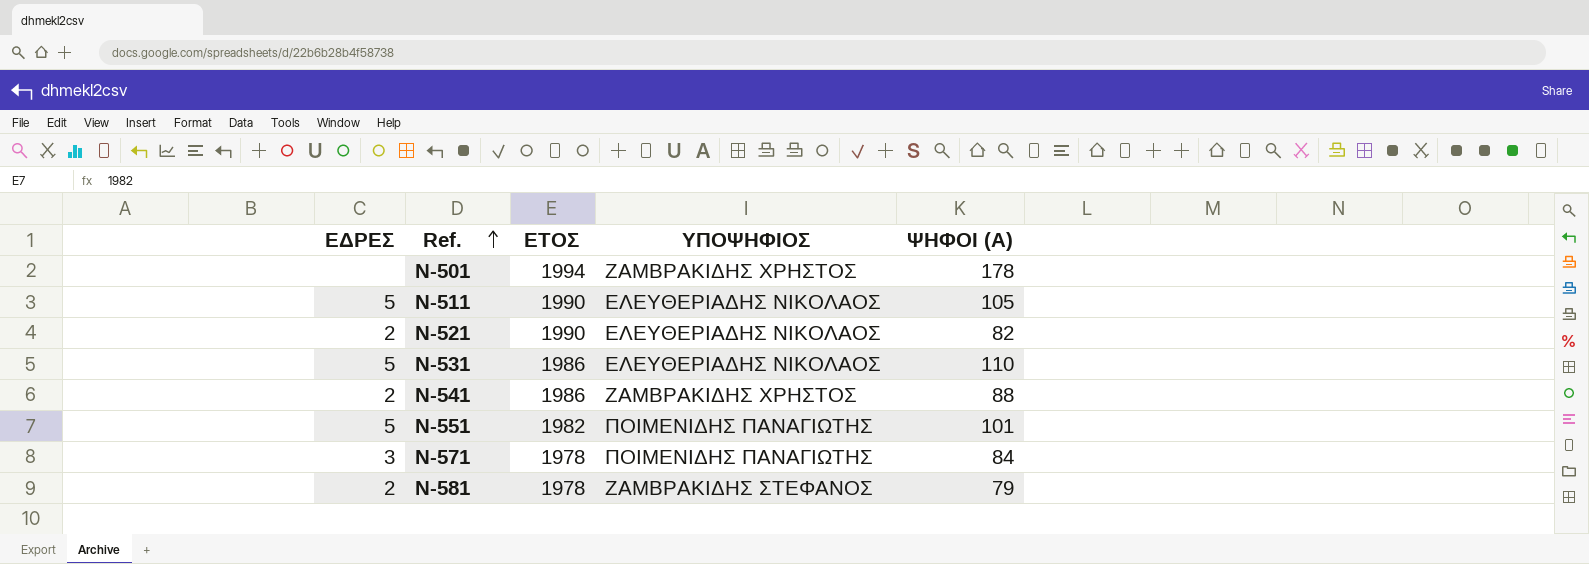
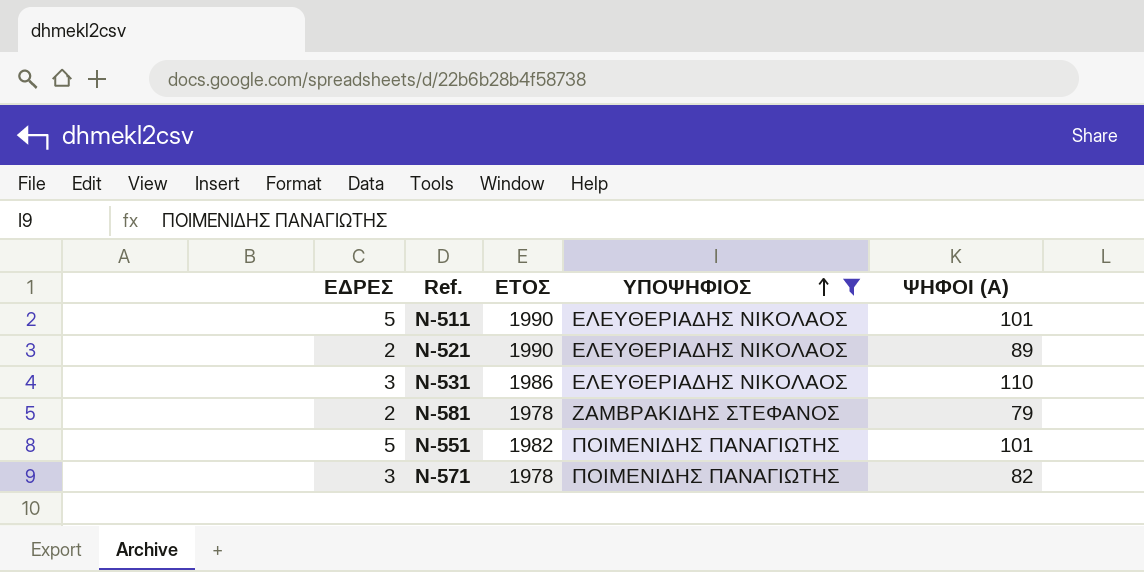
filter: none -> ΥΠΟΨΗΦΙΟΣ != ΖΑΜΒΡΑΚΙΔΗΣ ΧΡΗΣΤΟΣ
row order: Ref. ascending -> ΥΠΟΨΗΦΙΟΣ ascending
N-511 | ΨΗΦΟΙ (Α): 105 -> 101
N-521 | ΨΗΦΟΙ (Α): 82 -> 89
N-531 | ΕΔΡΕΣ: 5 -> 3
N-571 | ΨΗΦΟΙ (Α): 84 -> 82

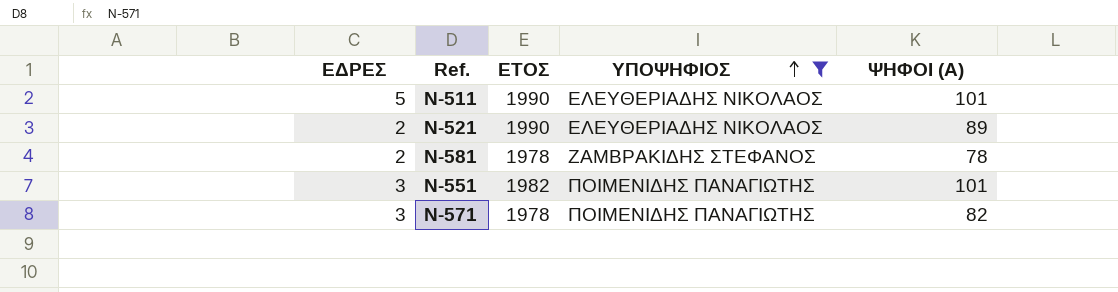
row N-531: 3 | 1986 | ΕΛΕΥΘΕΡΙΑΔΗΣ ΝΙΚΟΛΑΟΣ | 110 -> none
N-581 | ΨΗΦΟΙ (Α): 79 -> 78
N-551 | ΕΔΡΕΣ: 5 -> 3

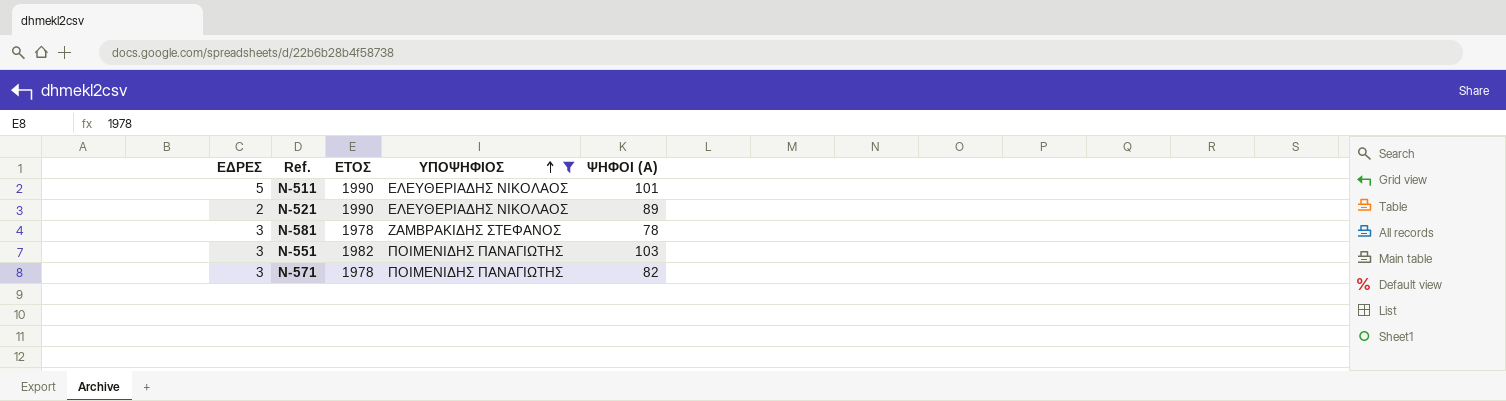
N-581 | ΕΔΡΕΣ: 2 -> 3
N-551 | ΨΗΦΟΙ (Α): 101 -> 103

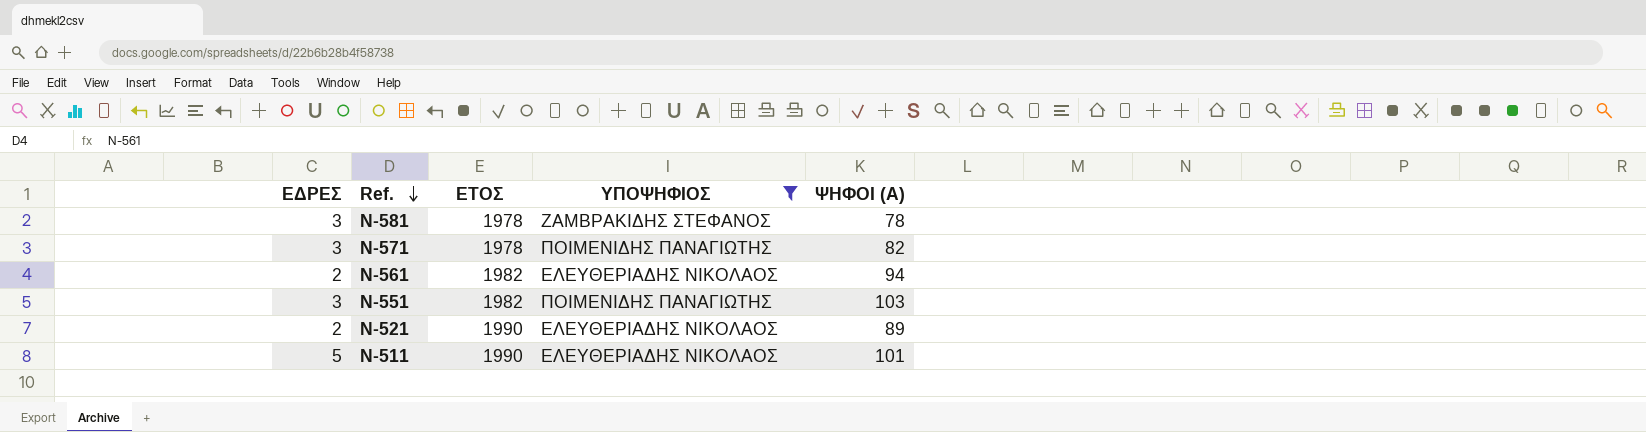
row order: ΥΠΟΨΗΦΙΟΣ ascending -> Ref. descending
row N-561: none -> 2 | 1982 | ΕΛΕΥΘΕΡΙΑΔΗΣ ΝΙΚΟΛΑΟΣ | 94

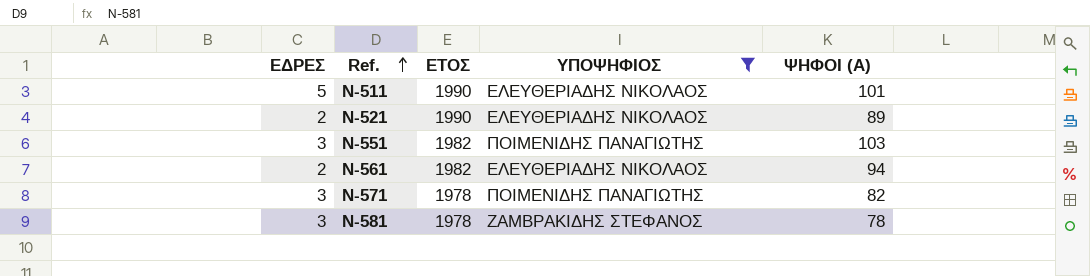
row order: Ref. descending -> Ref. ascending

